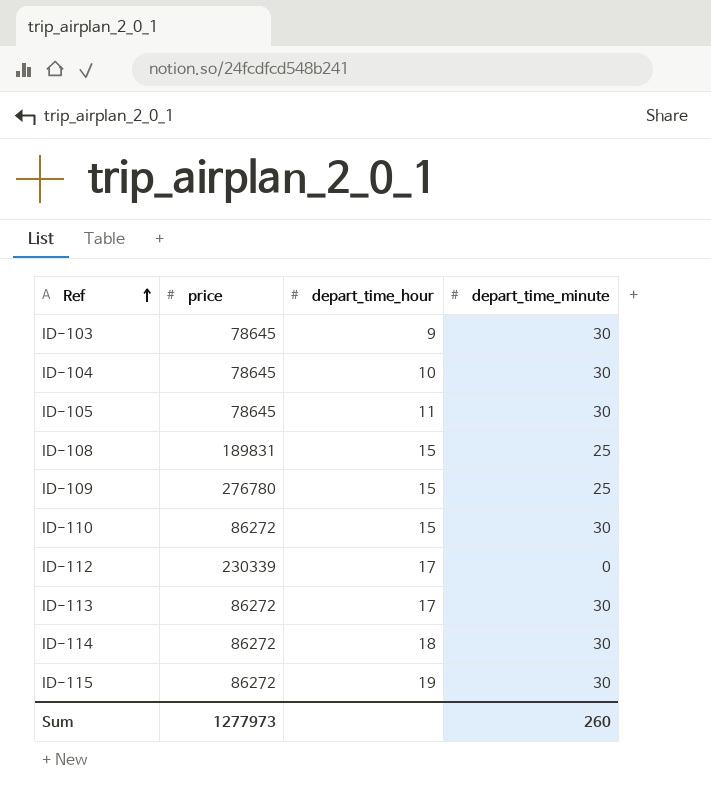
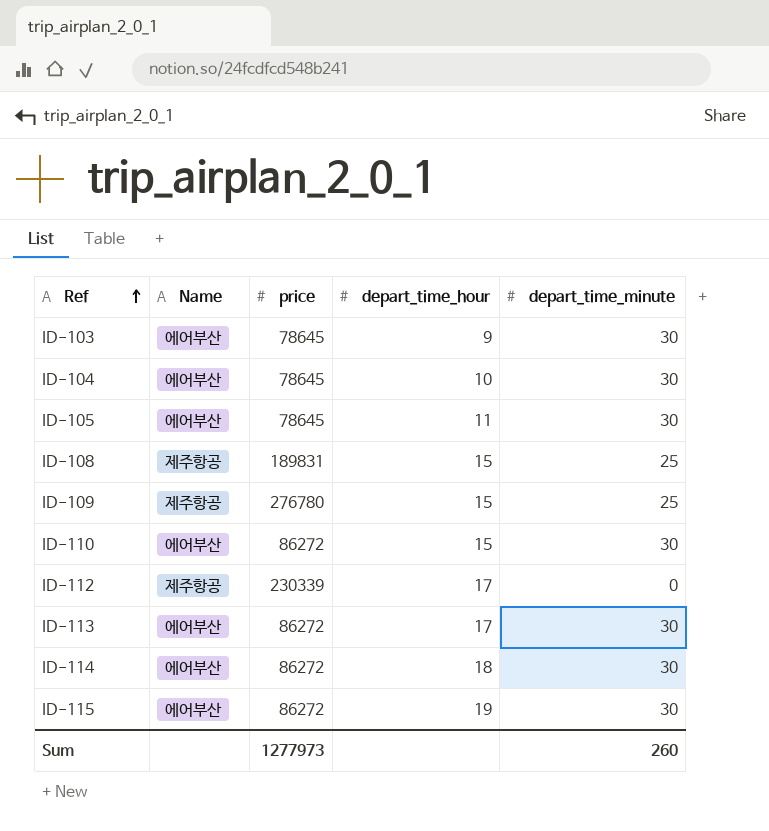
column Name | position: none -> 2

